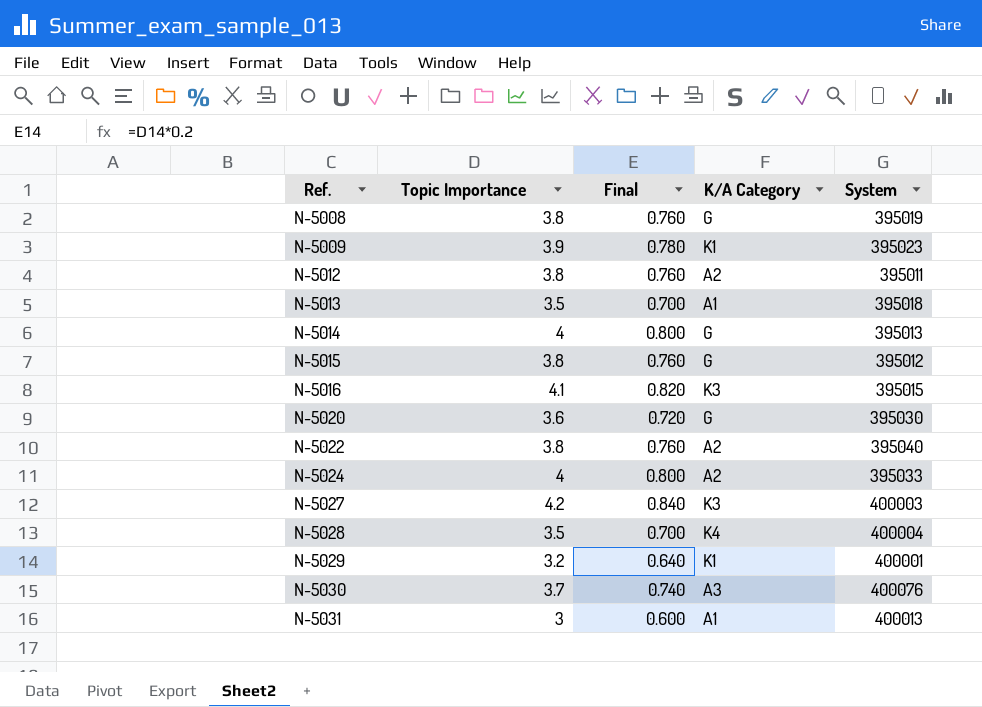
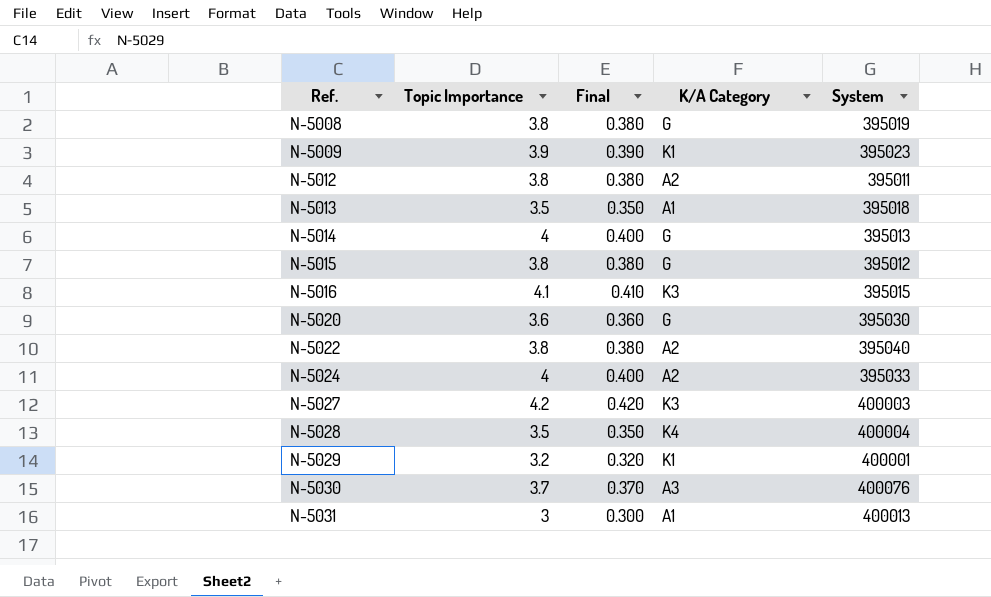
column Final | formula: [Topic Importance] * 0.2 -> [Topic Importance] * 0.1

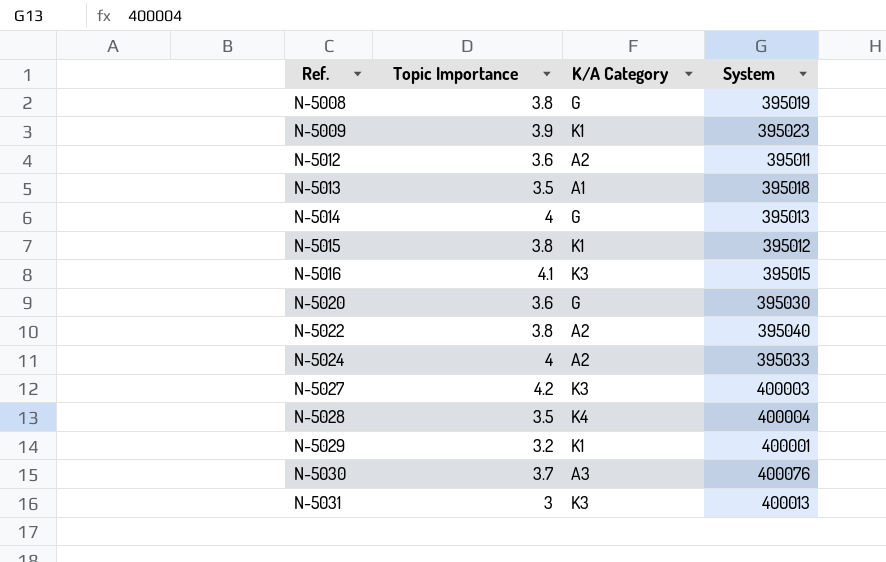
column Final | formula: [Topic Importance] * 0.1 -> none
N-5012 | Topic Importance: 3.8 -> 3.6
N-5015 | K/A Category: G -> K1
N-5031 | K/A Category: A1 -> K3

